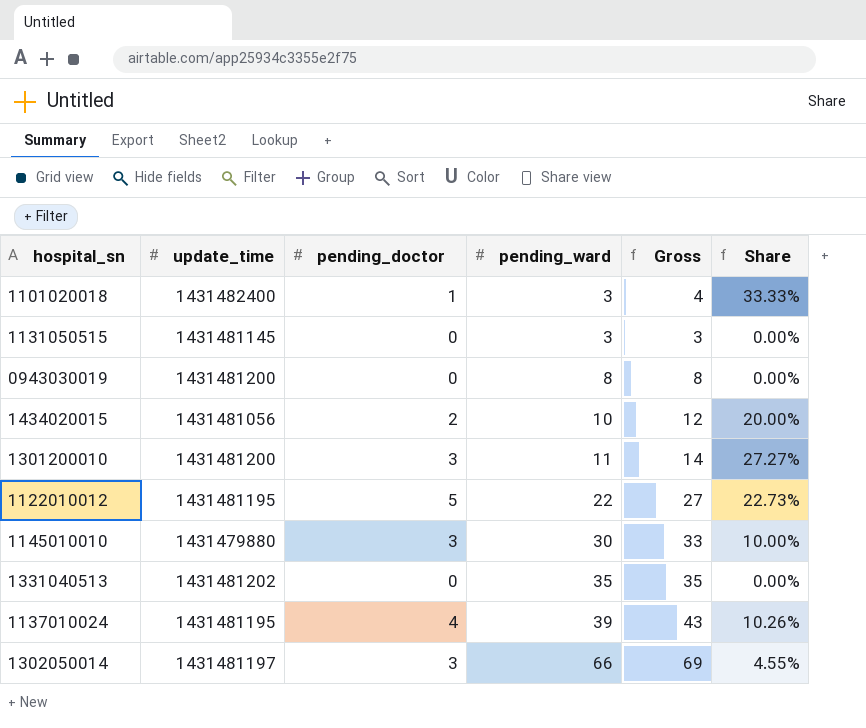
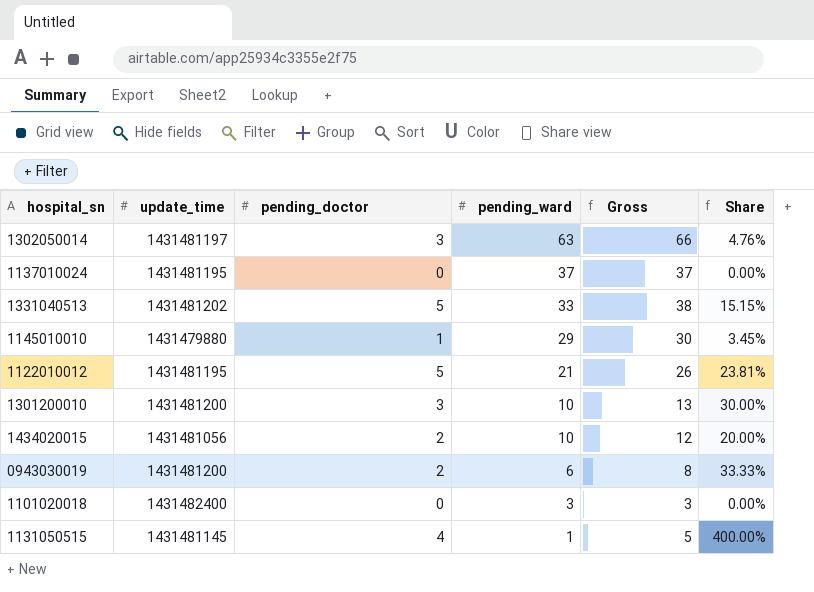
row order: pending_ward ascending -> pending_ward descending
1302050014 | pending_ward: 66 -> 63
1302050014 | Gross: 69 -> 66
1302050014 | Share: 4.55% -> 4.76%
1137010024 | pending_doctor: 4 -> 0
1137010024 | pending_ward: 39 -> 37
1137010024 | Gross: 43 -> 37
1137010024 | Share: 10.26% -> 0.00%
1331040513 | pending_doctor: 0 -> 5
1331040513 | pending_ward: 35 -> 33
1331040513 | Gross: 35 -> 38
1331040513 | Share: 0.00% -> 15.15%
1145010010 | pending_doctor: 3 -> 1
1145010010 | pending_ward: 30 -> 29
1145010010 | Gross: 33 -> 30
1145010010 | Share: 10.00% -> 3.45%
1122010012 | pending_ward: 22 -> 21
1122010012 | Gross: 27 -> 26
1122010012 | Share: 22.73% -> 23.81%
1301200010 | pending_ward: 11 -> 10
1301200010 | Gross: 14 -> 13
1301200010 | Share: 27.27% -> 30.00%
0943030019 | pending_doctor: 0 -> 2
0943030019 | pending_ward: 8 -> 6
0943030019 | Share: 0.00% -> 33.33%
1101020018 | pending_doctor: 1 -> 0
1101020018 | Gross: 4 -> 3
1101020018 | Share: 33.33% -> 0.00%
1131050515 | pending_doctor: 0 -> 4
1131050515 | pending_ward: 3 -> 1
1131050515 | Gross: 3 -> 5
1131050515 | Share: 0.00% -> 400.00%

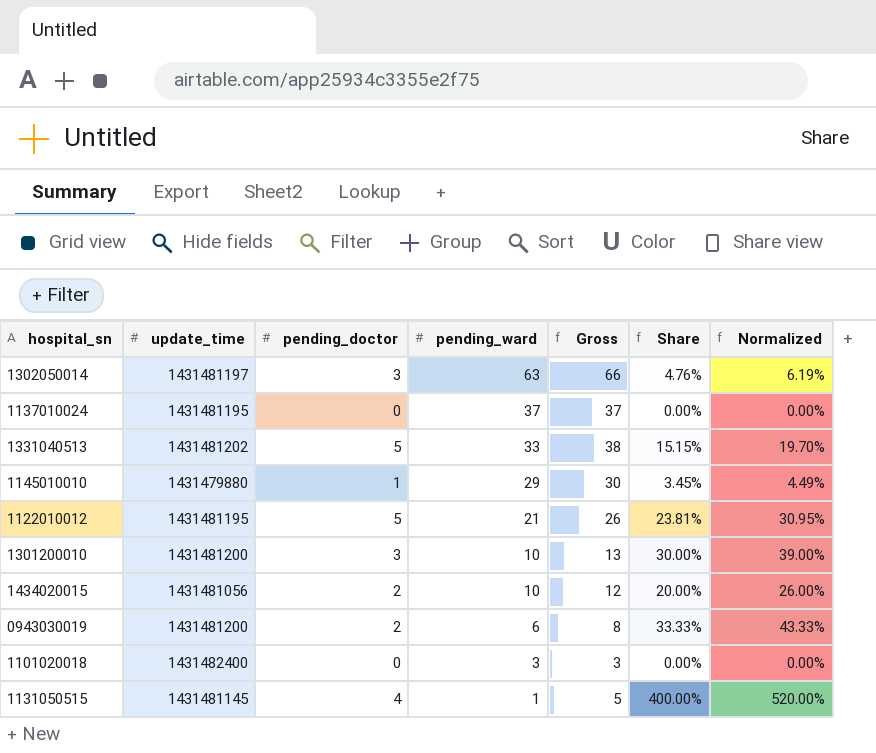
column Normalized | formula: none -> [Share] * 1.3

